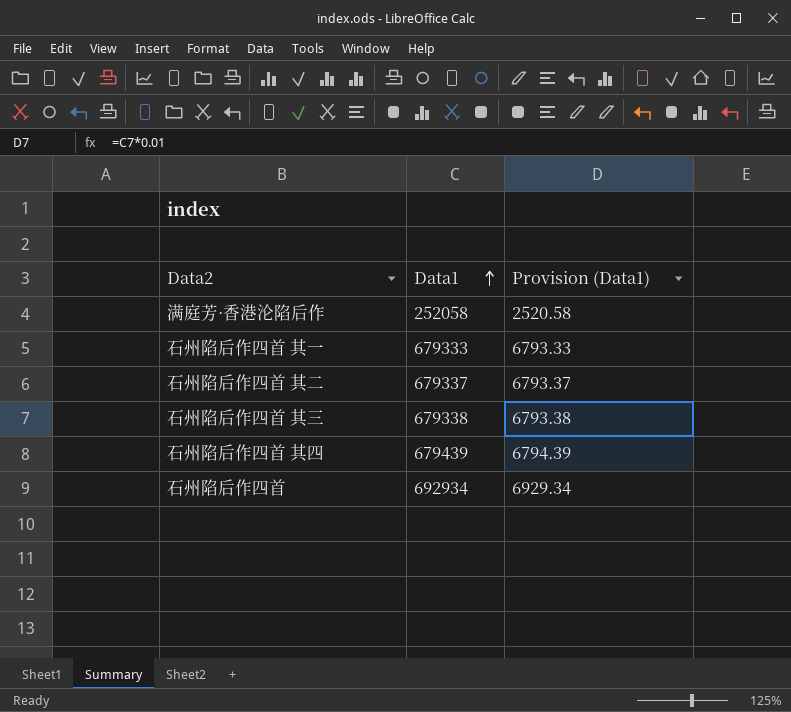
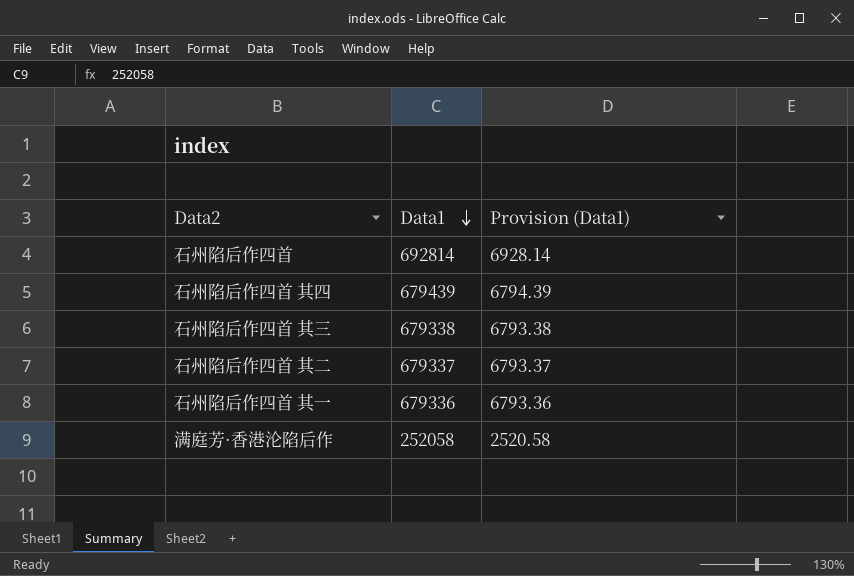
row order: Data1 ascending -> Data1 descending
石州陷后作四首 | Data1: 692934 -> 692814
石州陷后作四首 | Provision (Data1): 6929.34 -> 6928.14
石州陷后作四首 其一 | Data1: 679333 -> 679336
石州陷后作四首 其一 | Provision (Data1): 6793.33 -> 6793.36

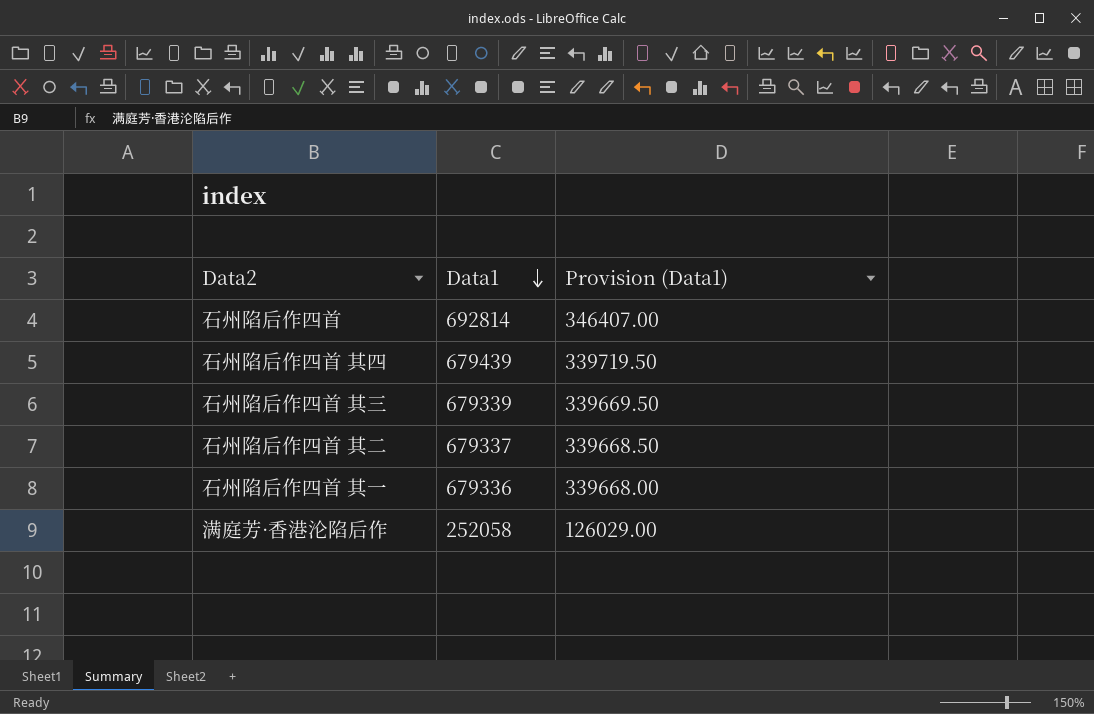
column Provision (Data1) | formula: [Data1] * 0.01 -> [Data1] * 0.5
石州陷后作四首 其三 | Data1: 679338 -> 679339

